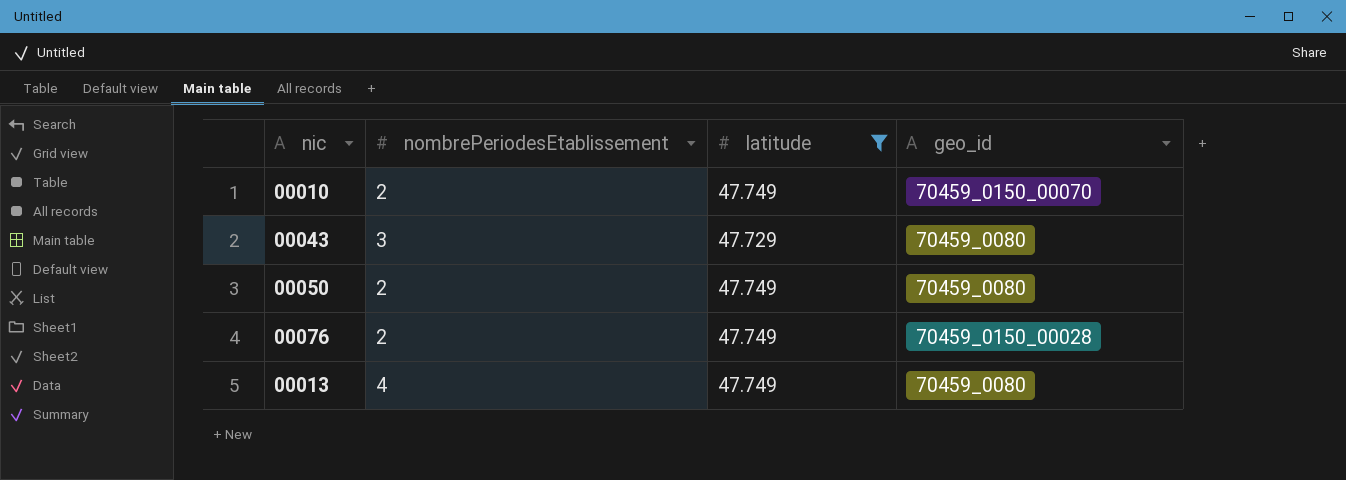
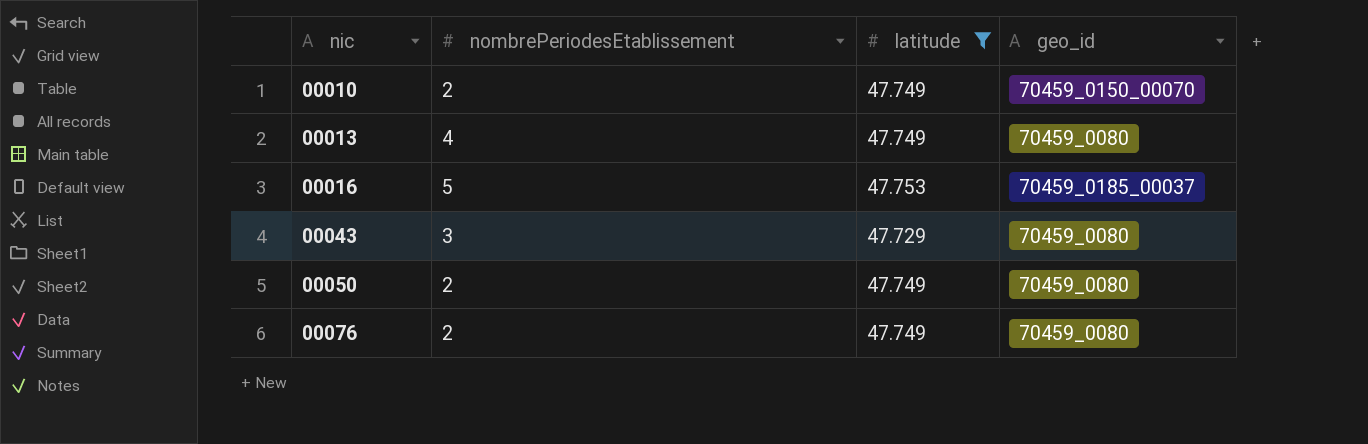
row order: none -> nic ascending
row 00016: none -> 5 | 47.753 | 70459_0185_00037
00076 | geo_id: 70459_0150_00028 -> 70459_0080

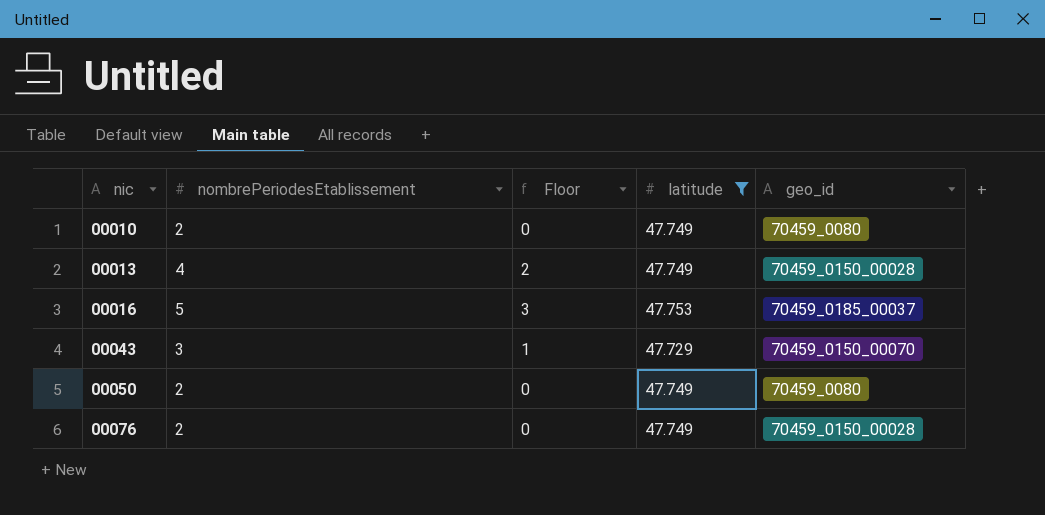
column Floor | formula: none -> [nombrePeriodesEtablissement] - 2
00010 | geo_id: 70459_0150_00070 -> 70459_0080
00013 | geo_id: 70459_0080 -> 70459_0150_00028
00043 | geo_id: 70459_0080 -> 70459_0150_00070
00076 | geo_id: 70459_0080 -> 70459_0150_00028

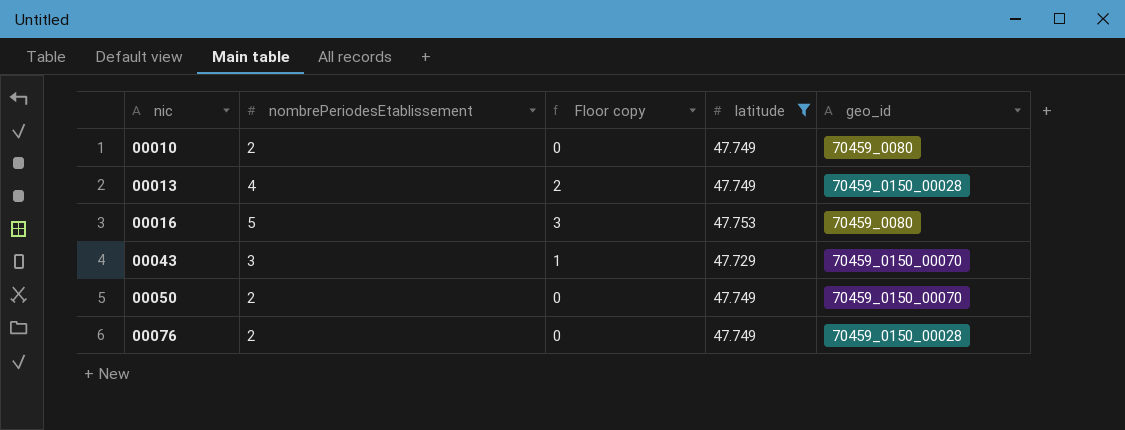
column name: Floor -> Floor copy
00016 | geo_id: 70459_0185_00037 -> 70459_0080
00050 | geo_id: 70459_0080 -> 70459_0150_00070

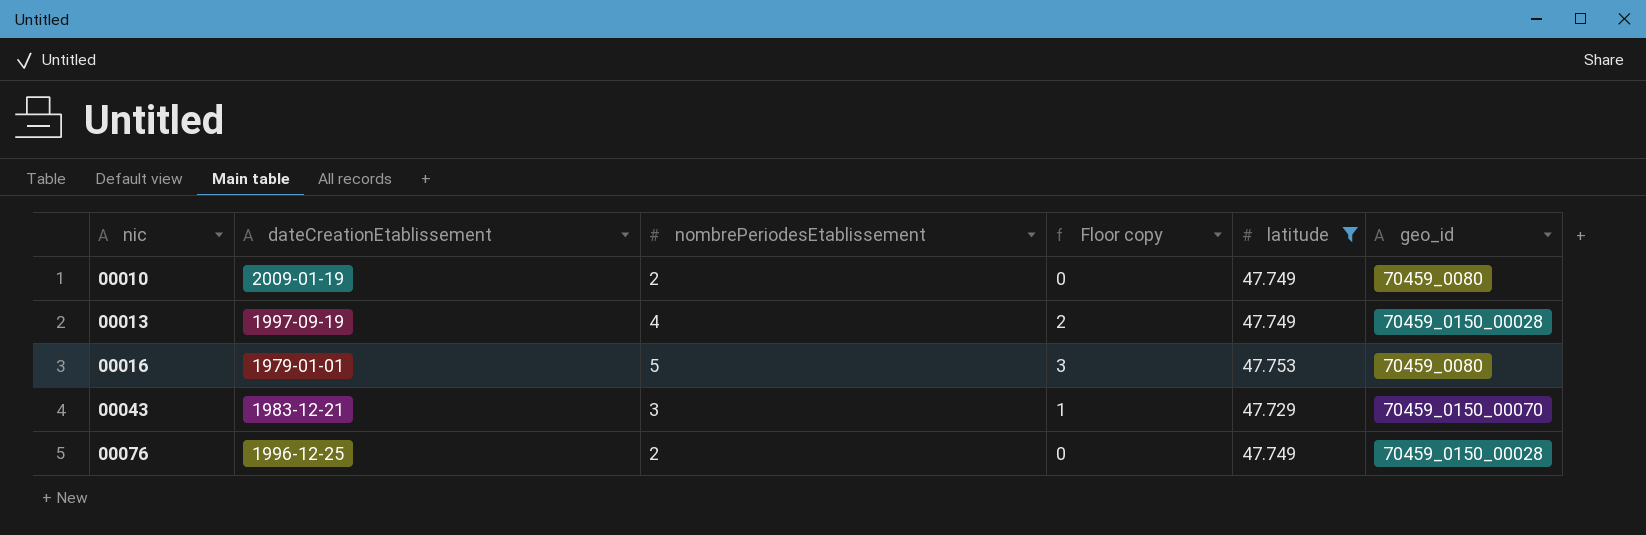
column dateCreationEtablissement | position: none -> 2
row 00050: 2 | 0 | 47.749 | 70459_0150_00070 -> none

